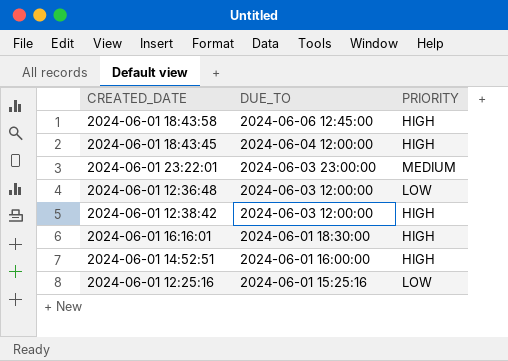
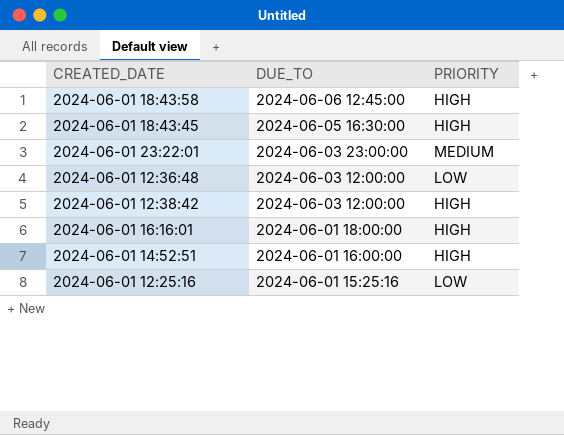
2024-06-01 18:43:45 | DUE_TO: 2024-06-04 12:00:00 -> 2024-06-05 16:30:00
2024-06-01 16:16:01 | DUE_TO: 2024-06-01 18:30:00 -> 2024-06-01 18:00:00

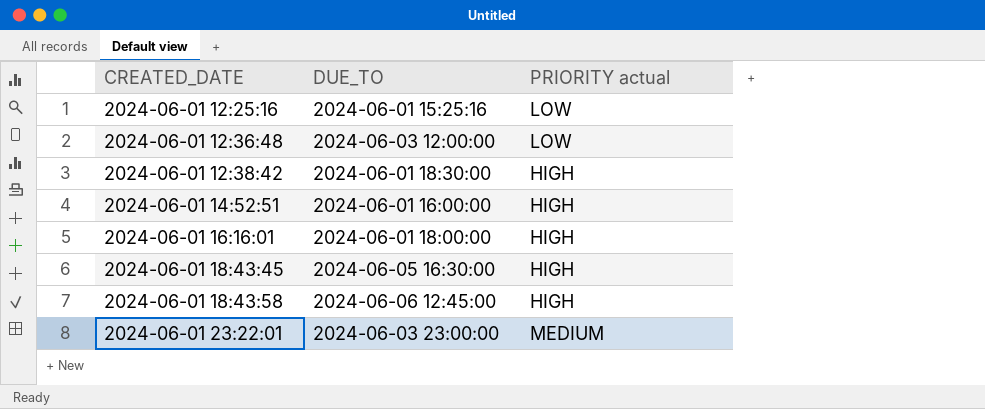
row order: DUE_TO descending -> CREATED_DATE ascending
column name: PRIORITY -> PRIORITY actual
2024-06-01 12:38:42 | DUE_TO: 2024-06-03 12:00:00 -> 2024-06-01 18:30:00

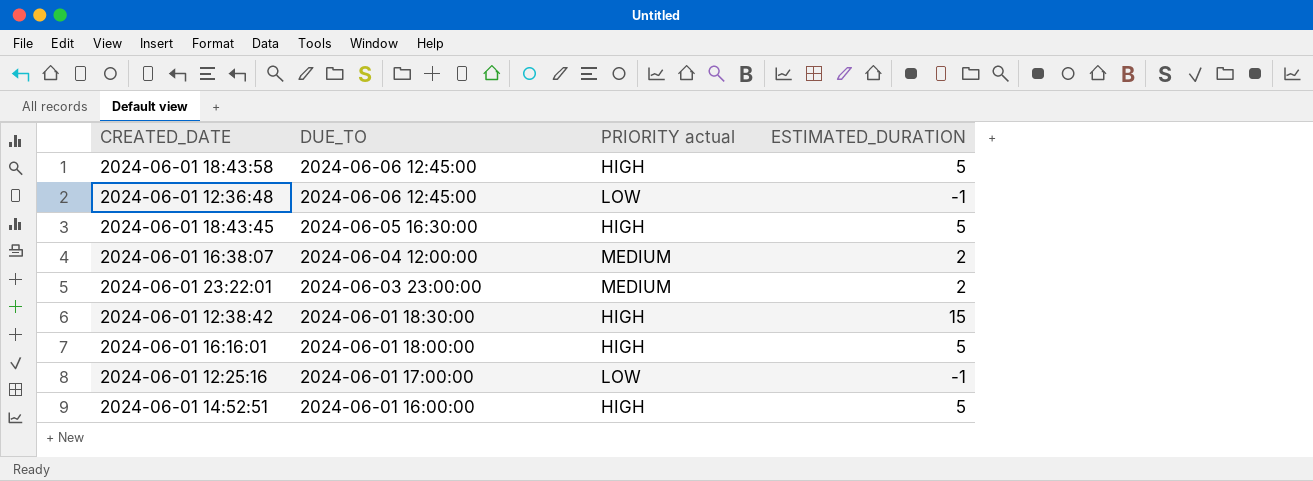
row order: CREATED_DATE ascending -> DUE_TO descending
column ESTIMATED_DURATION | position: none -> 4
2024-06-01 12:36:48 | DUE_TO: 2024-06-03 12:00:00 -> 2024-06-06 12:45:00
row 2024-06-01 16:38:07: none -> 2024-06-04 12:00:00 | MEDIUM | 2
2024-06-01 12:25:16 | DUE_TO: 2024-06-01 15:25:16 -> 2024-06-01 17:00:00

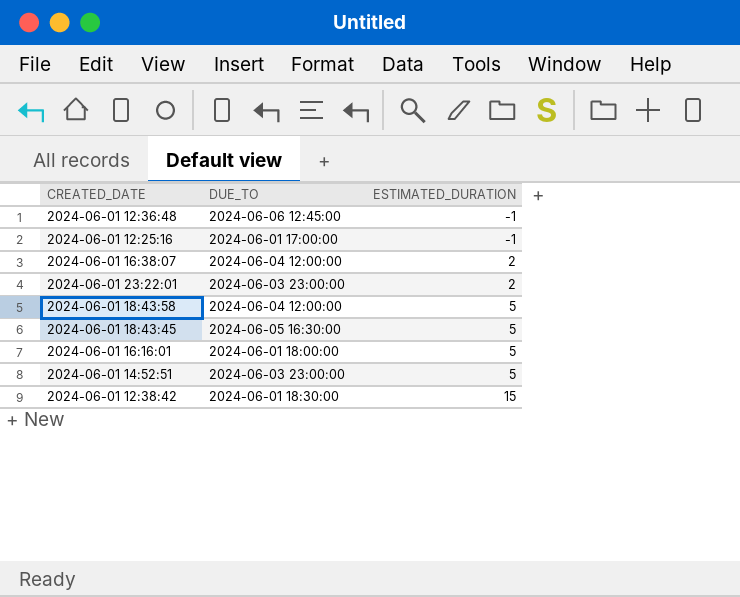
row order: DUE_TO descending -> ESTIMATED_DURATION ascending
column PRIORITY actual | position: 3 -> none
2024-06-01 18:43:58 | DUE_TO: 2024-06-06 12:45:00 -> 2024-06-04 12:00:00
2024-06-01 14:52:51 | DUE_TO: 2024-06-01 16:00:00 -> 2024-06-03 23:00:00

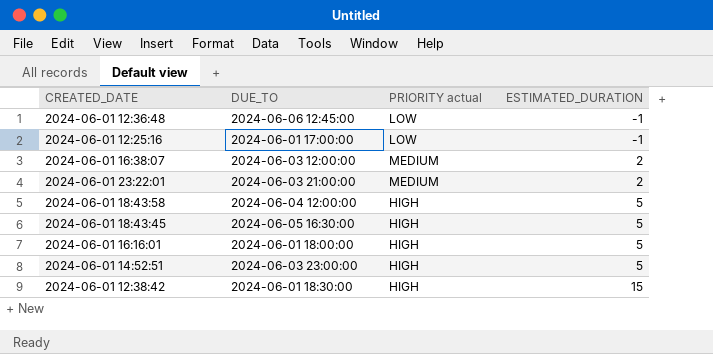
column PRIORITY actual | position: none -> 3
2024-06-01 16:38:07 | DUE_TO: 2024-06-04 12:00:00 -> 2024-06-03 12:00:00
2024-06-01 23:22:01 | DUE_TO: 2024-06-03 23:00:00 -> 2024-06-03 21:00:00

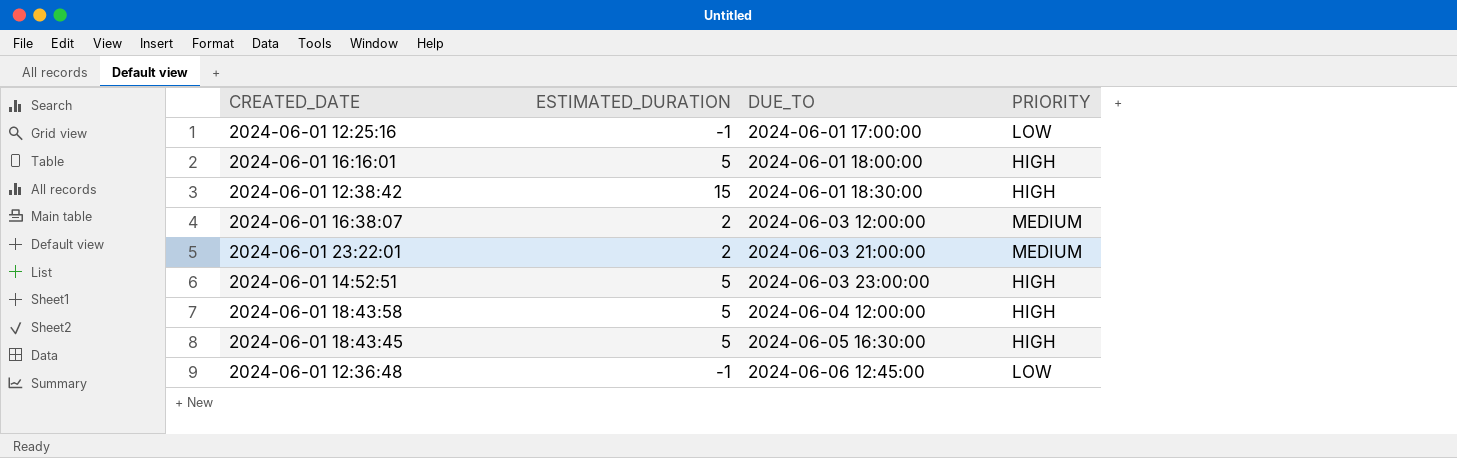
row order: ESTIMATED_DURATION ascending -> DUE_TO ascending
column ESTIMATED_DURATION | position: 4 -> 2
column name: PRIORITY actual -> PRIORITY

